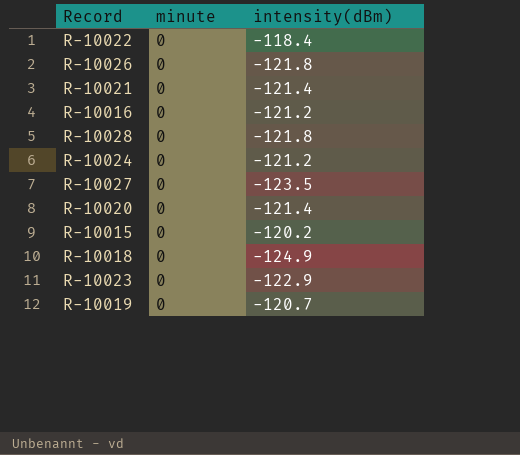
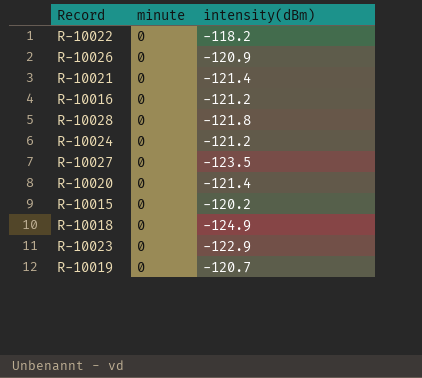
R-10022 | intensity(dBm): -118.4 -> -118.2
R-10026 | intensity(dBm): -121.8 -> -120.9

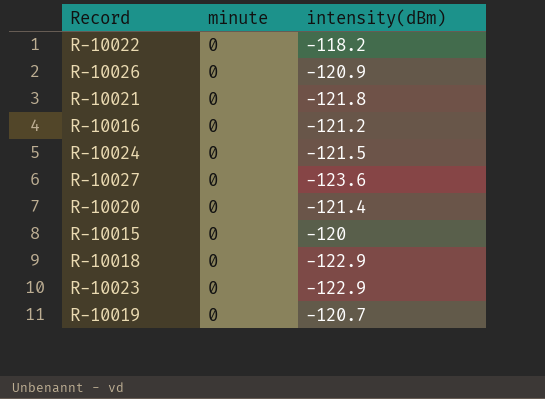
row R-10028: 0 | -121.8 -> none
R-10021 | intensity(dBm): -121.4 -> -121.8
R-10024 | intensity(dBm): -121.2 -> -121.5
R-10027 | intensity(dBm): -123.5 -> -123.6
R-10015 | intensity(dBm): -120.2 -> -120
R-10018 | intensity(dBm): -124.9 -> -122.9

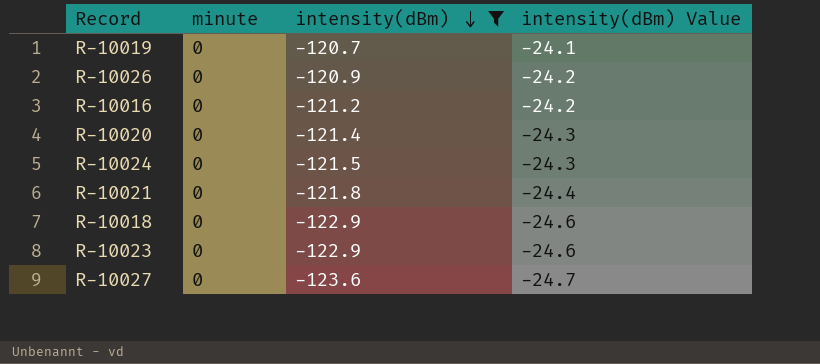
filter: none -> intensity(dBm) <= -120.7
row order: none -> intensity(dBm) descending
column intensity(dBm) Value | formula: none -> [intensity(dBm)] * 0.2

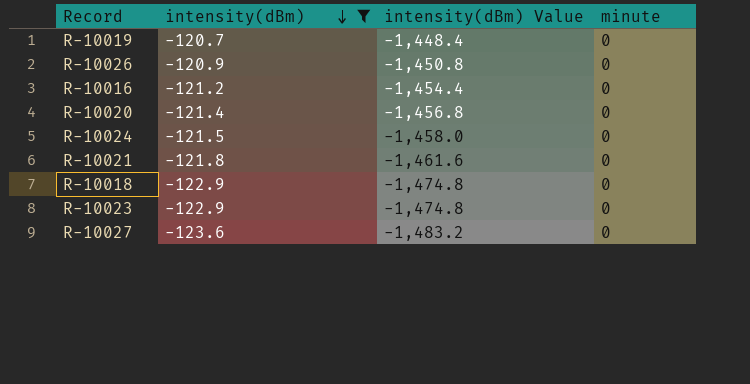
column intensity(dBm) Value | formula: [intensity(dBm)] * 0.2 -> [intensity(dBm)] * 12
column minute | position: 2 -> 4

